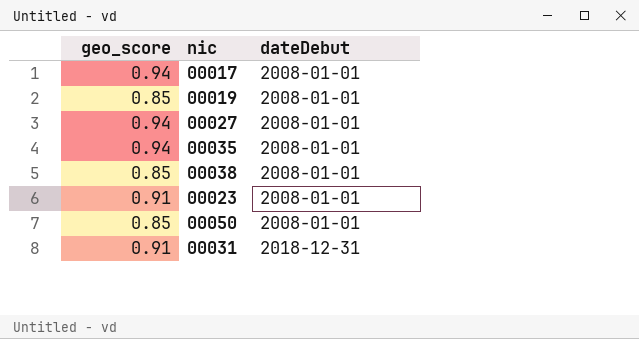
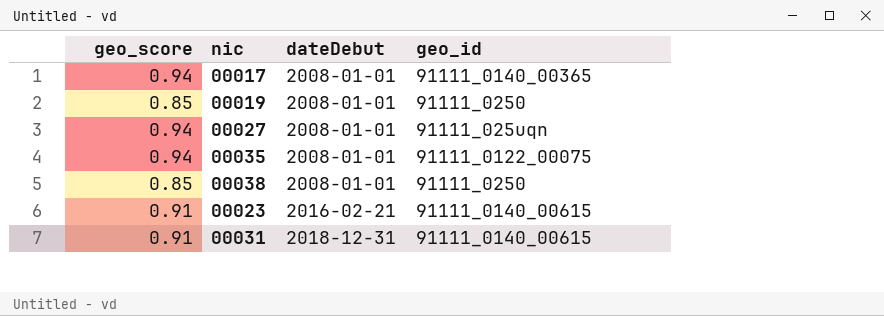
column geo_id | position: none -> 4
row 00050: 0.85 | 2008-01-01 -> none
00023 | dateDebut: 2008-01-01 -> 2016-02-21

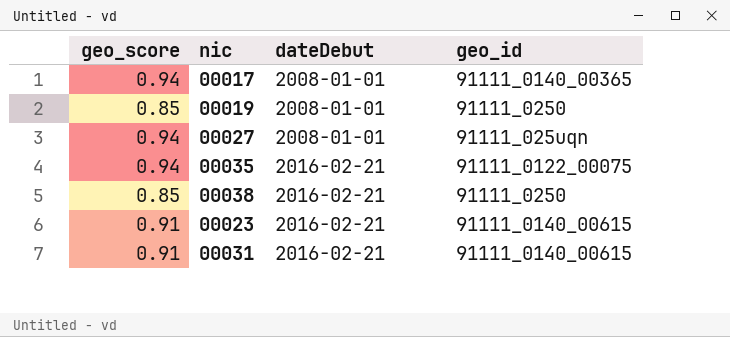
00035 | dateDebut: 2008-01-01 -> 2016-02-21
00038 | dateDebut: 2008-01-01 -> 2016-02-21
00031 | dateDebut: 2018-12-31 -> 2016-02-21

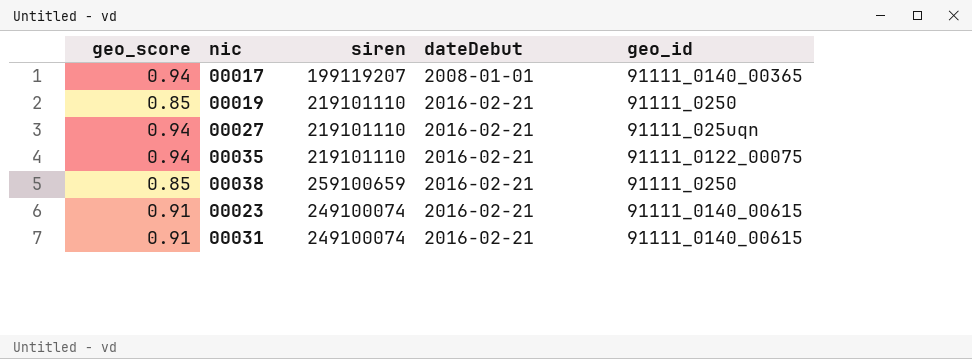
column siren | position: none -> 3
00019 | dateDebut: 2008-01-01 -> 2016-02-21
00027 | dateDebut: 2008-01-01 -> 2016-02-21

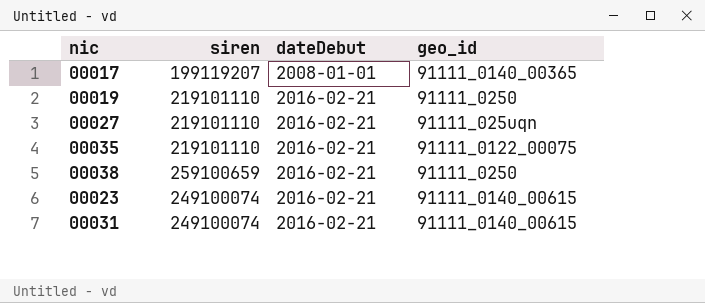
column geo_score | position: 1 -> none

